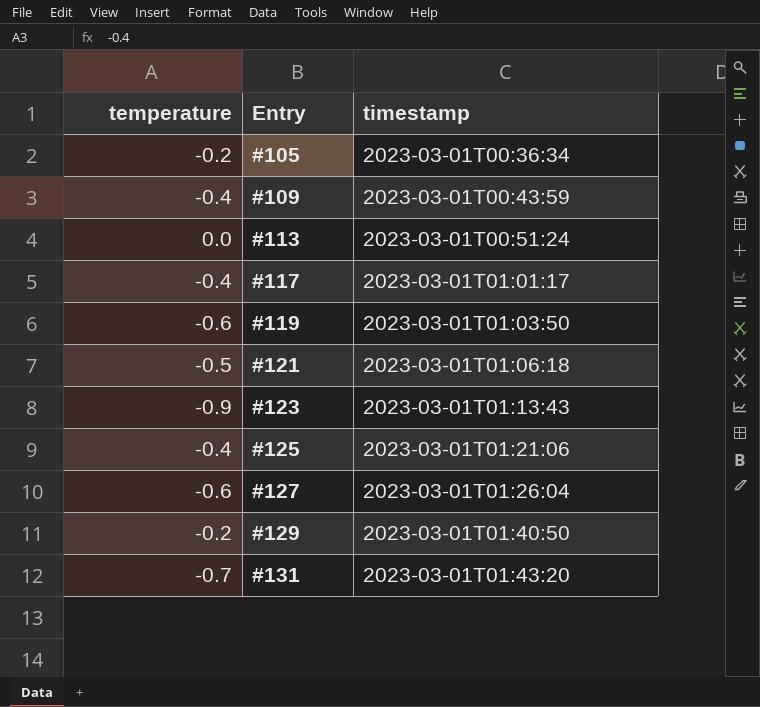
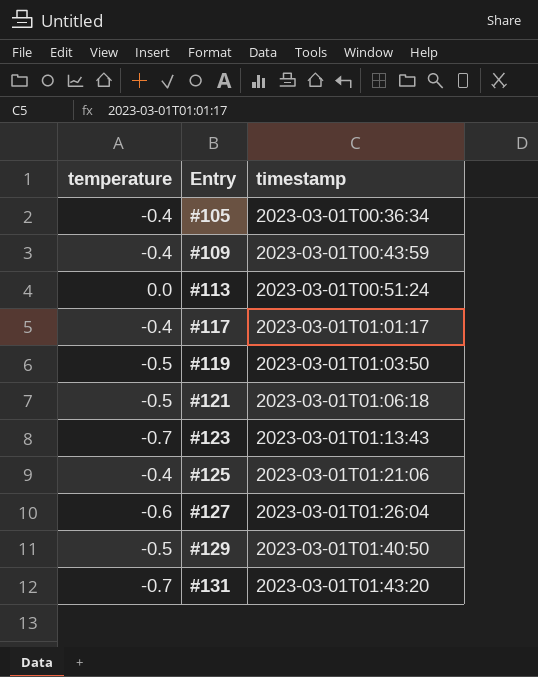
#105 | temperature: -0.2 -> -0.4
#119 | temperature: -0.6 -> -0.5
#123 | temperature: -0.9 -> -0.7
#129 | temperature: -0.2 -> -0.5

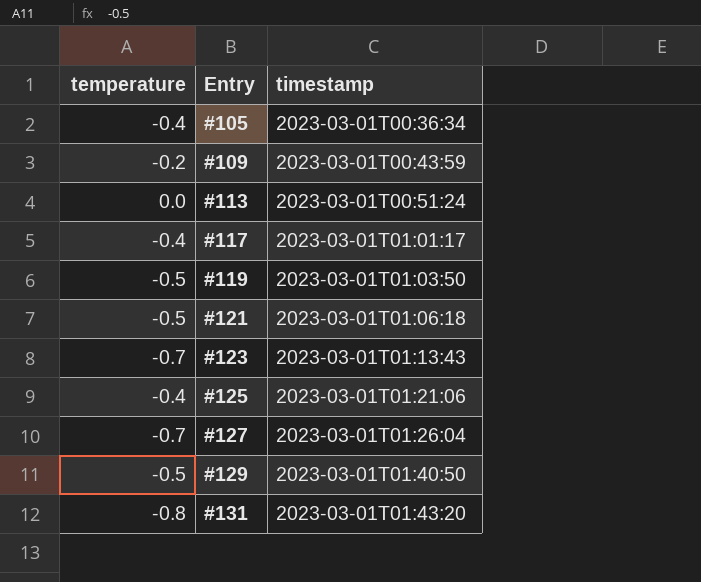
#109 | temperature: -0.4 -> -0.2
#127 | temperature: -0.6 -> -0.7
#131 | temperature: -0.7 -> -0.8

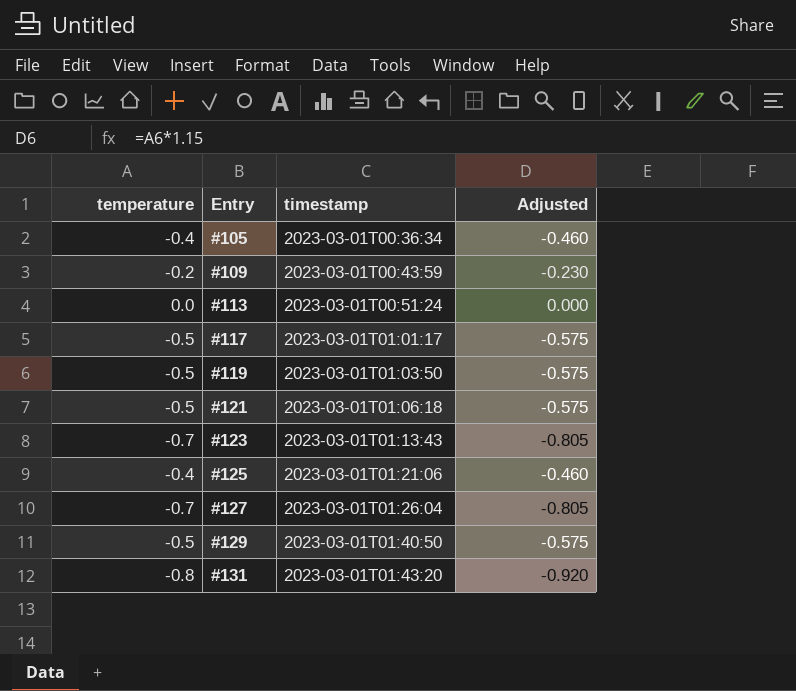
column Adjusted | formula: none -> [temperature] * 1.15
#117 | temperature: -0.4 -> -0.5

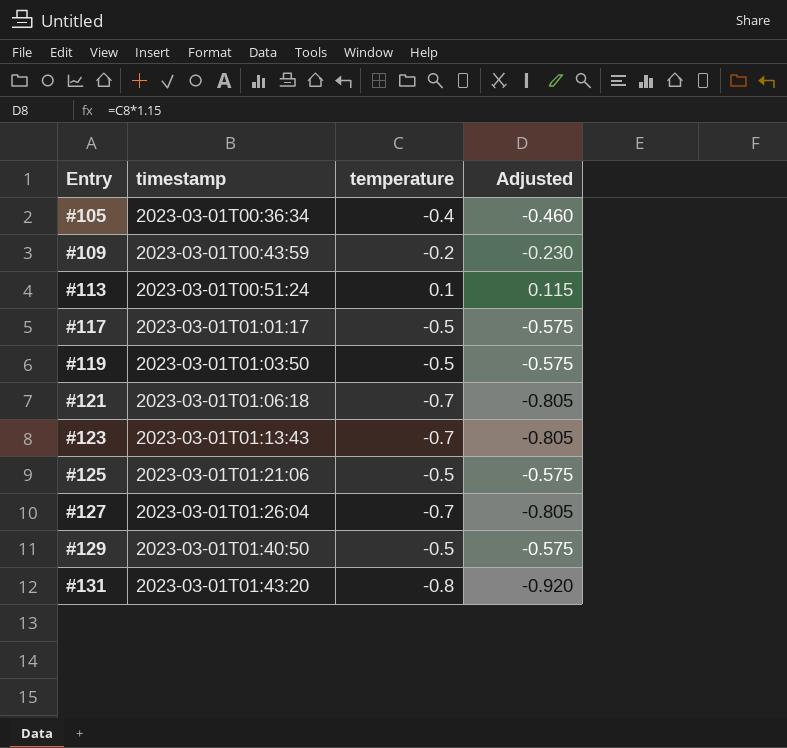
column temperature | position: 1 -> 3
#113 | temperature: 0.0 -> 0.1
#113 | Adjusted: 0.000 -> 0.115
#121 | temperature: -0.5 -> -0.7
#121 | Adjusted: -0.575 -> -0.805
#125 | temperature: -0.4 -> -0.5
#125 | Adjusted: -0.460 -> -0.575

